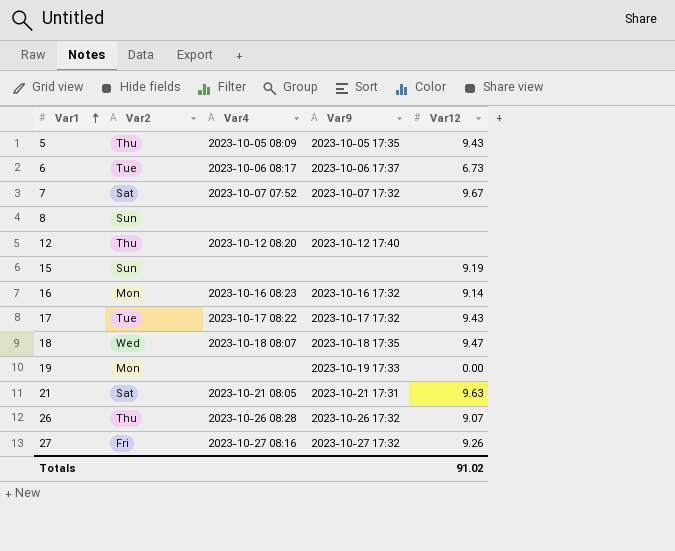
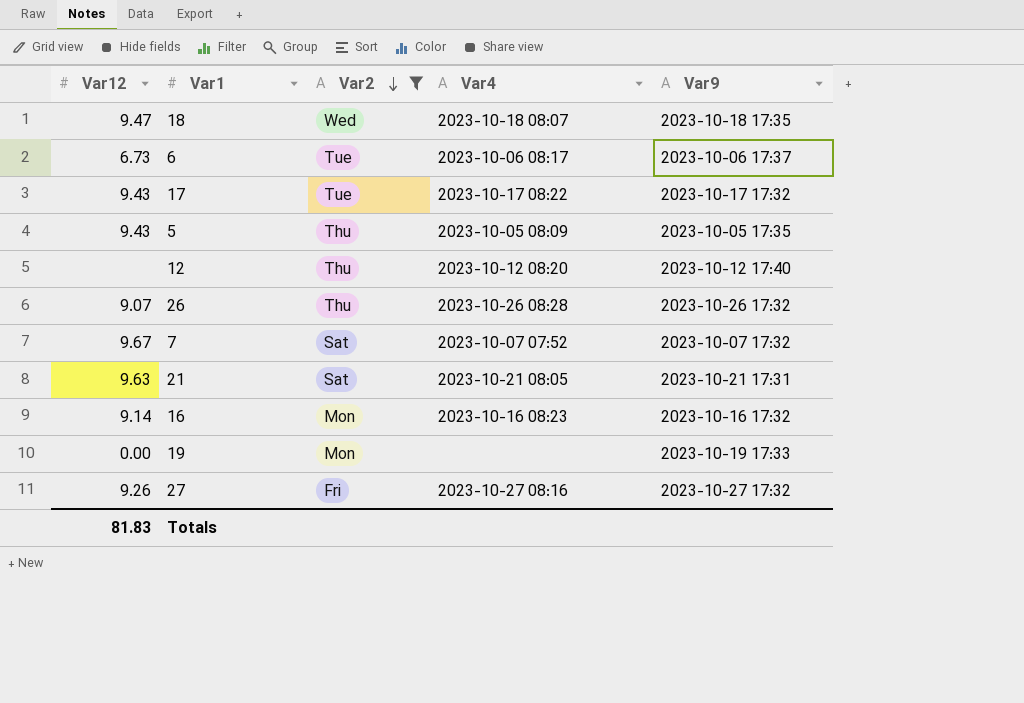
filter: none -> Var2 != Sun
row order: Var1 ascending -> Var2 descending
column Var12 | position: 5 -> 1
Totals | Var12: 91.02 -> 81.83

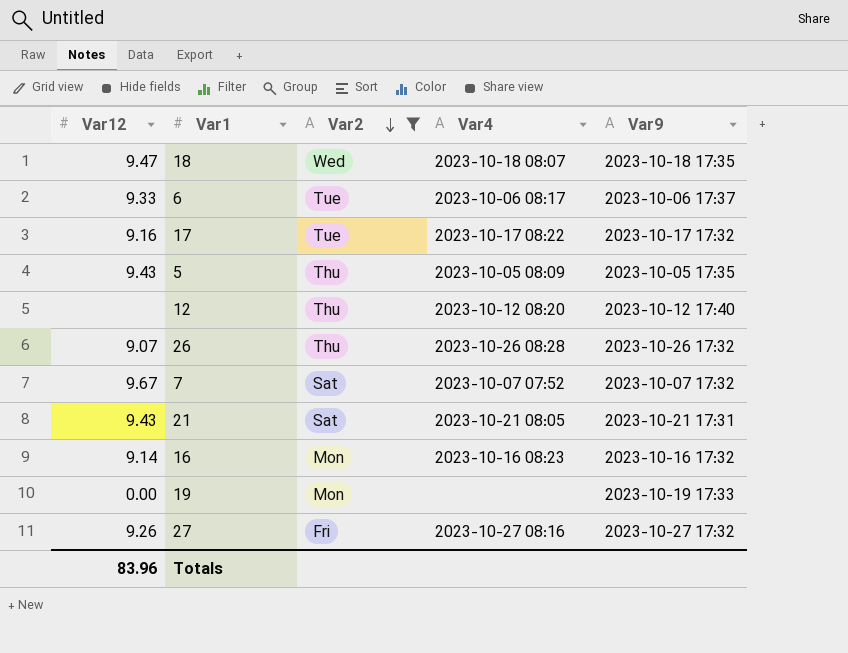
6 | Var12: 6.73 -> 9.33
17 | Var12: 9.43 -> 9.16
21 | Var12: 9.63 -> 9.43
Totals | Var12: 81.83 -> 83.96

